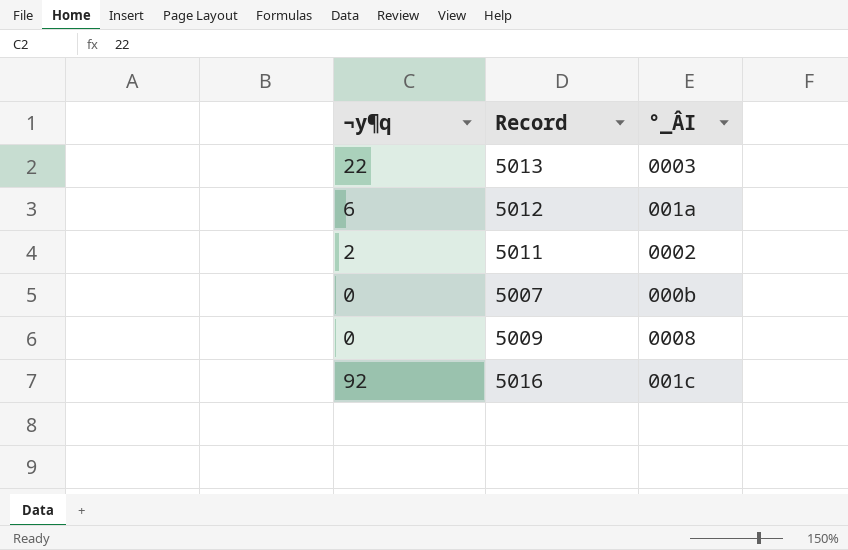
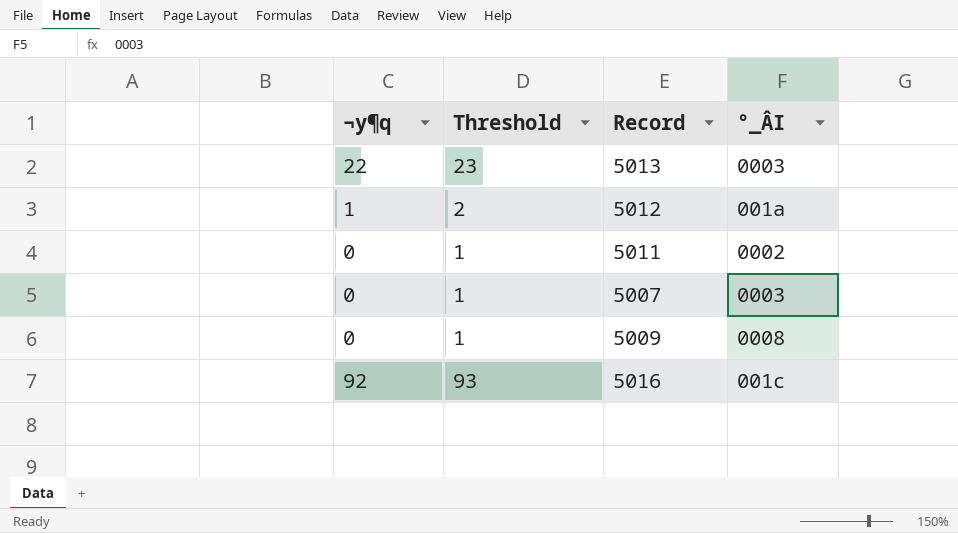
column Threshold | formula: none -> [¬y¶q] + 1
5012 | ¬y¶q: 6 -> 1
5011 | ¬y¶q: 2 -> 0
5007 | °_ÂI: 000b -> 0003

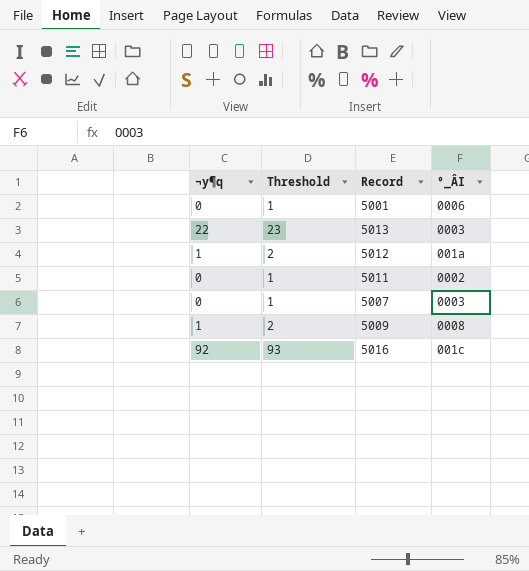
row 5001: none -> 0 | 1 | 0006
5009 | ¬y¶q: 0 -> 1
5009 | Threshold: 1 -> 2

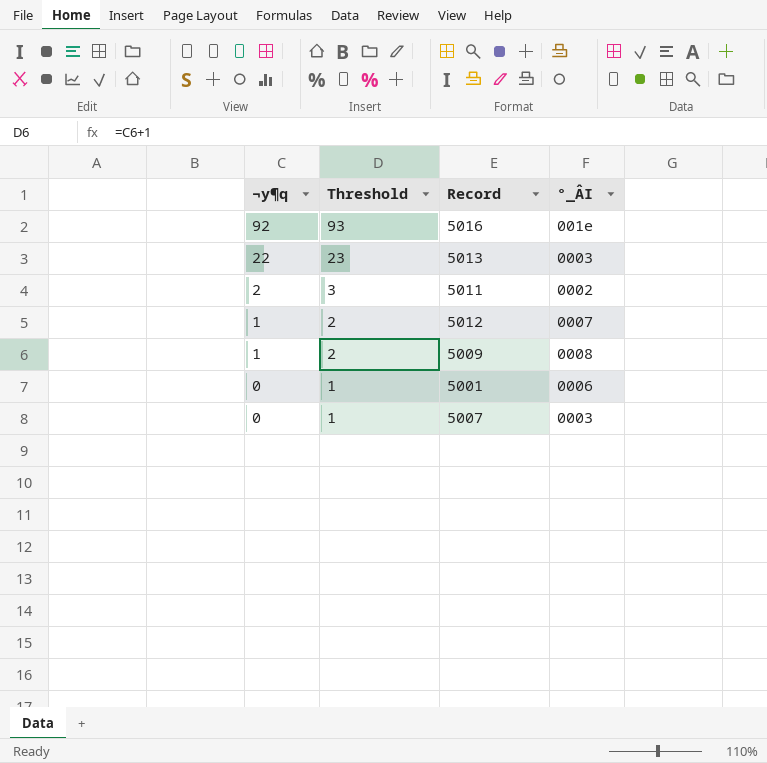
row order: none -> ¬y¶q descending
5016 | °_ÂI: 001c -> 001e
5011 | ¬y¶q: 0 -> 2
5011 | Threshold: 1 -> 3
5012 | °_ÂI: 001a -> 0007

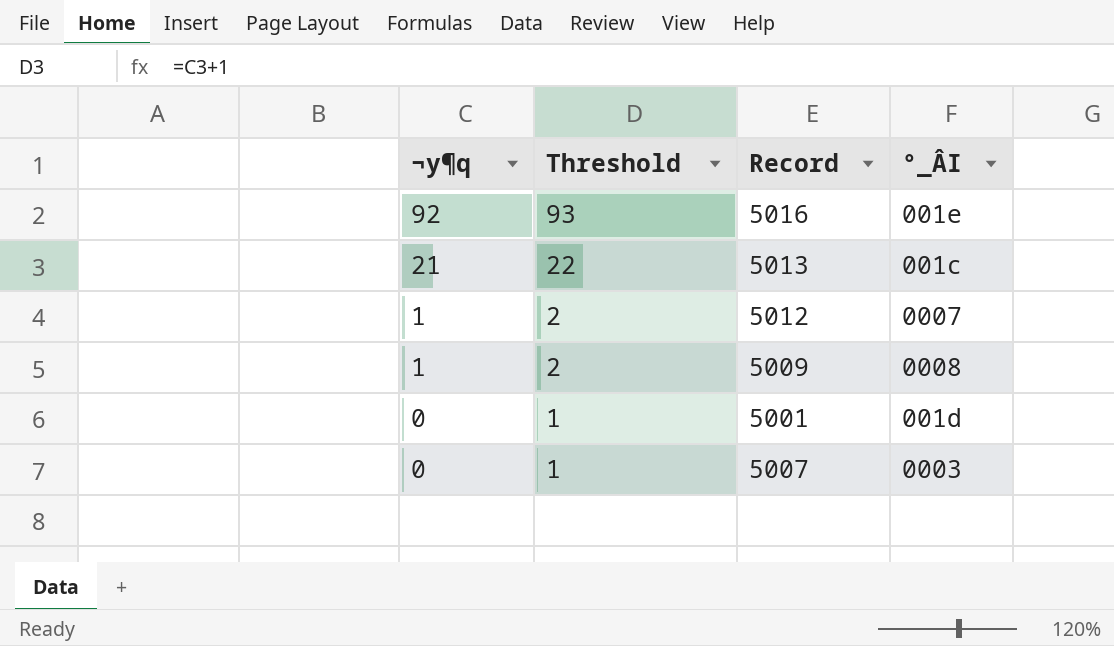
row 5011: 2 | 3 | 0002 -> none
5013 | ¬y¶q: 22 -> 21
5013 | Threshold: 23 -> 22
5013 | °_ÂI: 0003 -> 001c
5001 | °_ÂI: 0006 -> 001d

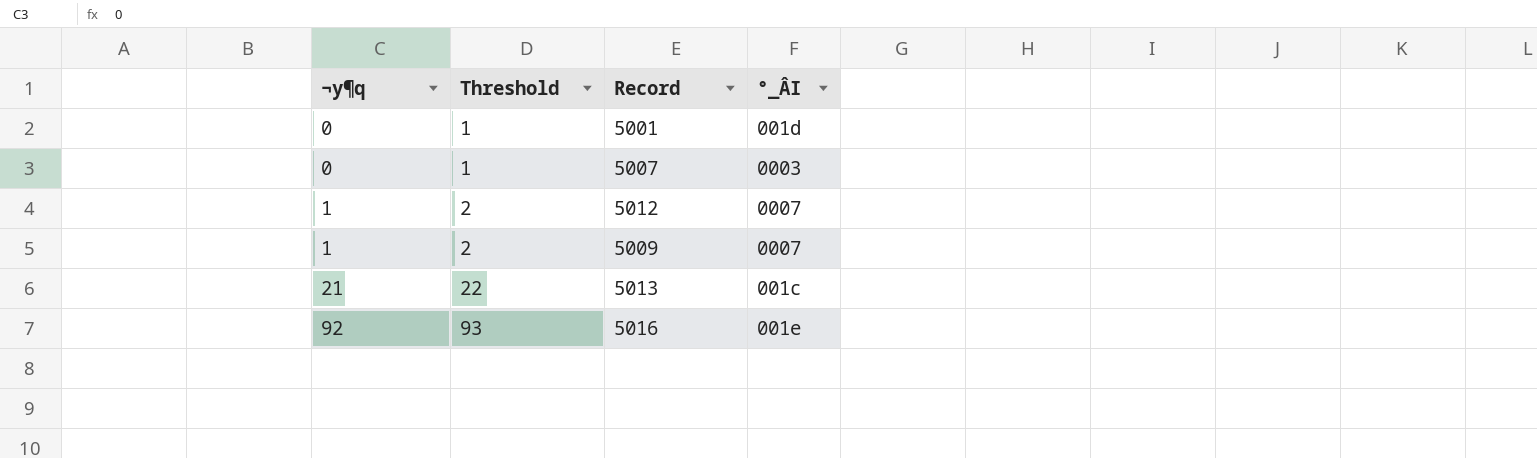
row order: ¬y¶q descending -> ¬y¶q ascending
5009 | °_ÂI: 0008 -> 0007

